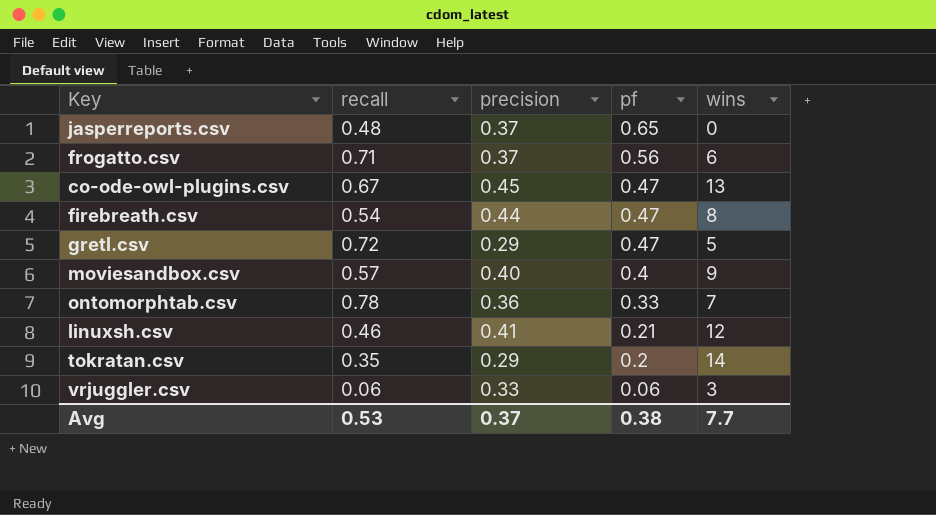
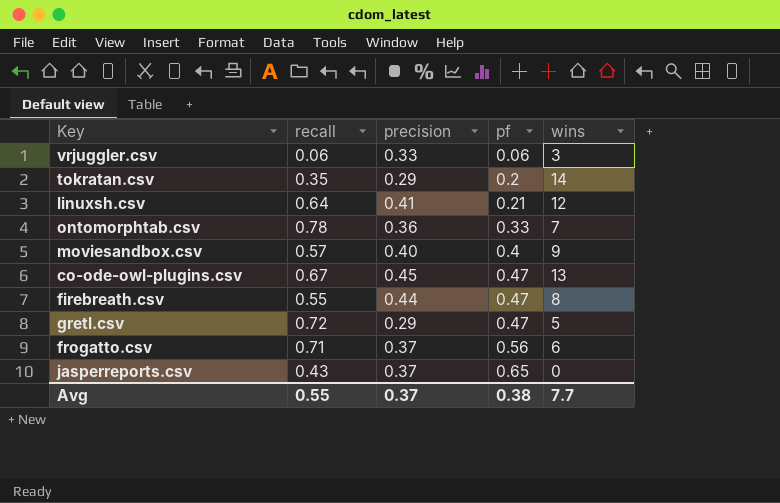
row order: pf descending -> pf ascending
linuxsh.csv | recall: 0.46 -> 0.64
firebreath.csv | recall: 0.54 -> 0.55
jasperreports.csv | recall: 0.48 -> 0.43
Avg | recall: 0.53 -> 0.55

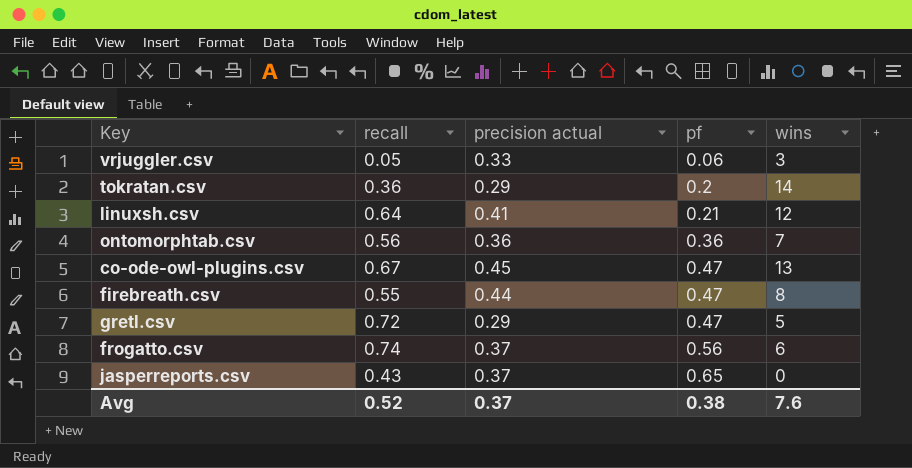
column name: precision -> precision actual
row moviesandbox.csv: 0.57 | 0.40 | 0.4 | 9 -> none
vrjuggler.csv | recall: 0.06 -> 0.05
tokratan.csv | recall: 0.35 -> 0.36
ontomorphtab.csv | recall: 0.78 -> 0.56
ontomorphtab.csv | pf: 0.33 -> 0.36
frogatto.csv | recall: 0.71 -> 0.74
Avg | recall: 0.55 -> 0.52
Avg | wins: 7.7 -> 7.6

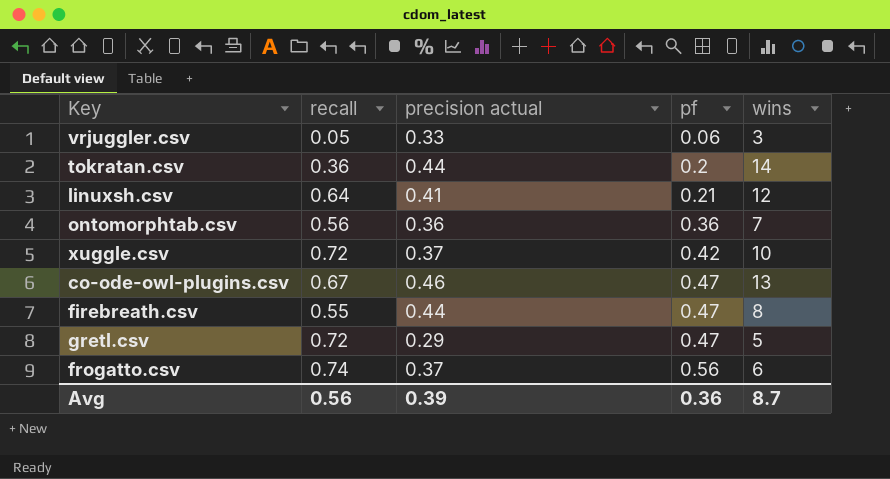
row jasperreports.csv: 0.43 | 0.37 | 0.65 | 0 -> none
tokratan.csv | precision actual: 0.29 -> 0.44
row xuggle.csv: none -> 0.72 | 0.37 | 0.42 | 10
co-ode-owl-plugins.csv | precision actual: 0.45 -> 0.46
Avg | recall: 0.52 -> 0.56
Avg | precision actual: 0.37 -> 0.39
Avg | pf: 0.38 -> 0.36
Avg | wins: 7.6 -> 8.7

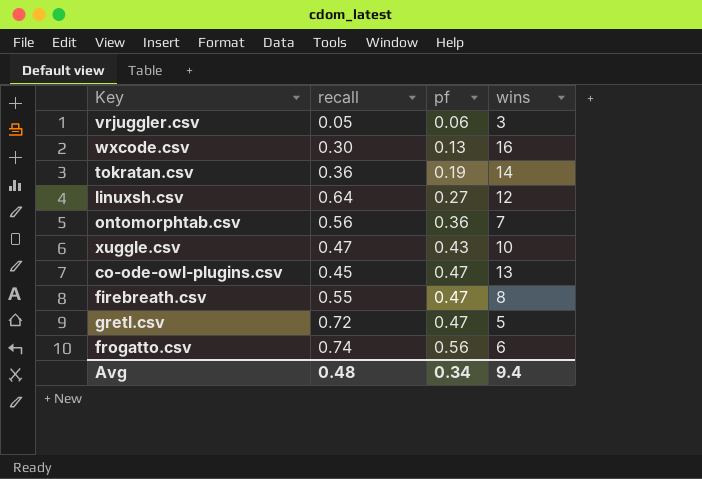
column precision actual | position: 3 -> none
row wxcode.csv: none -> 0.30 | 0.13 | 16
tokratan.csv | pf: 0.2 -> 0.19
linuxsh.csv | pf: 0.21 -> 0.27
xuggle.csv | recall: 0.72 -> 0.47
xuggle.csv | pf: 0.42 -> 0.43
co-ode-owl-plugins.csv | recall: 0.67 -> 0.45
Avg | recall: 0.56 -> 0.48
Avg | pf: 0.36 -> 0.34
Avg | wins: 8.7 -> 9.4

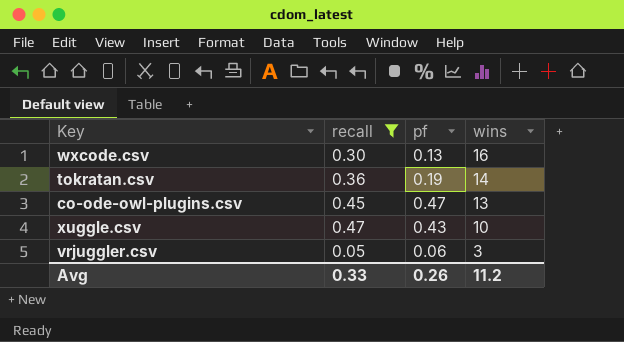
filter: none -> recall <= 0.47
row order: pf ascending -> wins descending
Avg | recall: 0.48 -> 0.33
Avg | pf: 0.34 -> 0.26
Avg | wins: 9.4 -> 11.2

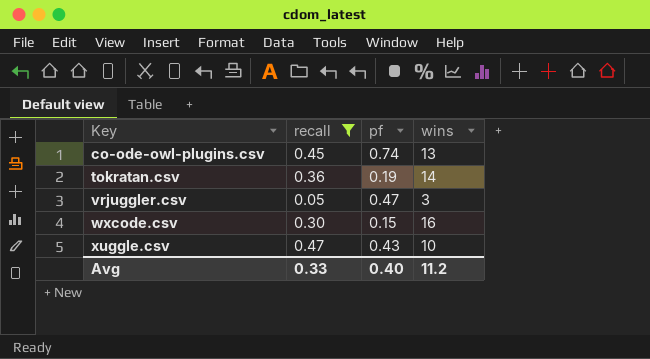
row order: wins descending -> Key ascending
co-ode-owl-plugins.csv | pf: 0.47 -> 0.74
vrjuggler.csv | pf: 0.06 -> 0.47
wxcode.csv | pf: 0.13 -> 0.15
Avg | pf: 0.26 -> 0.40

